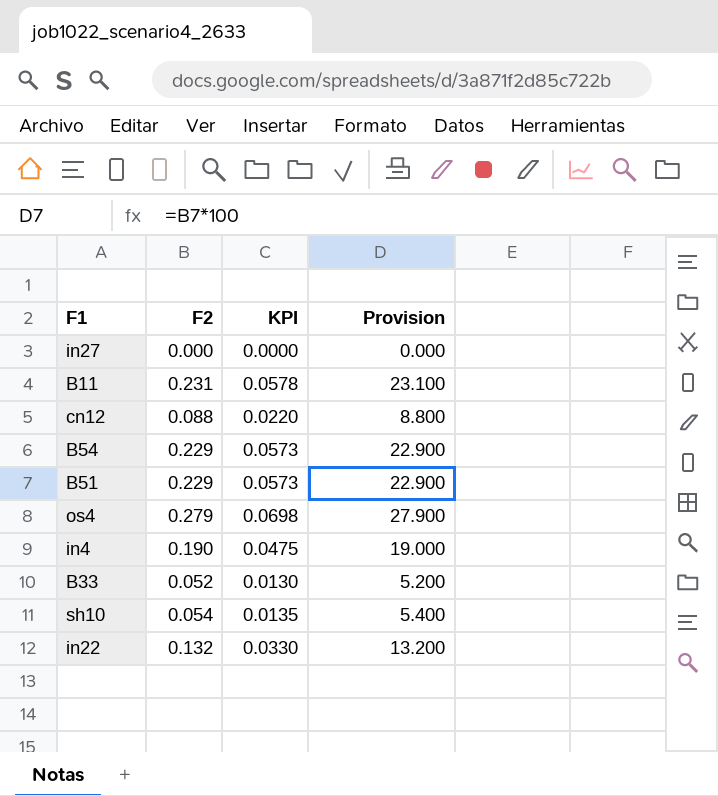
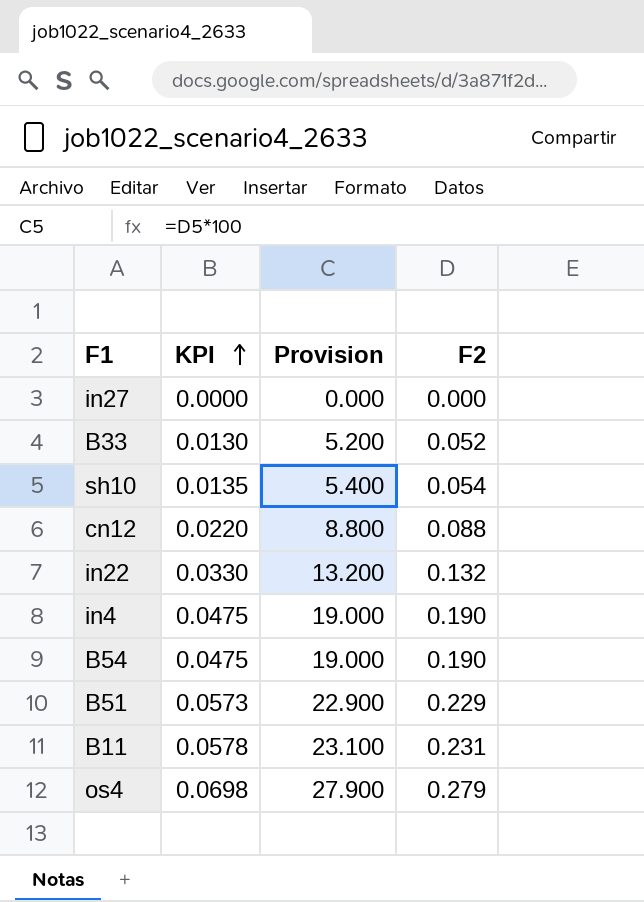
row order: none -> KPI ascending
column F2 | position: 2 -> 4
B54 | KPI: 0.0573 -> 0.0475
B54 | Provision: 22.900 -> 19.000
B54 | F2: 0.229 -> 0.190

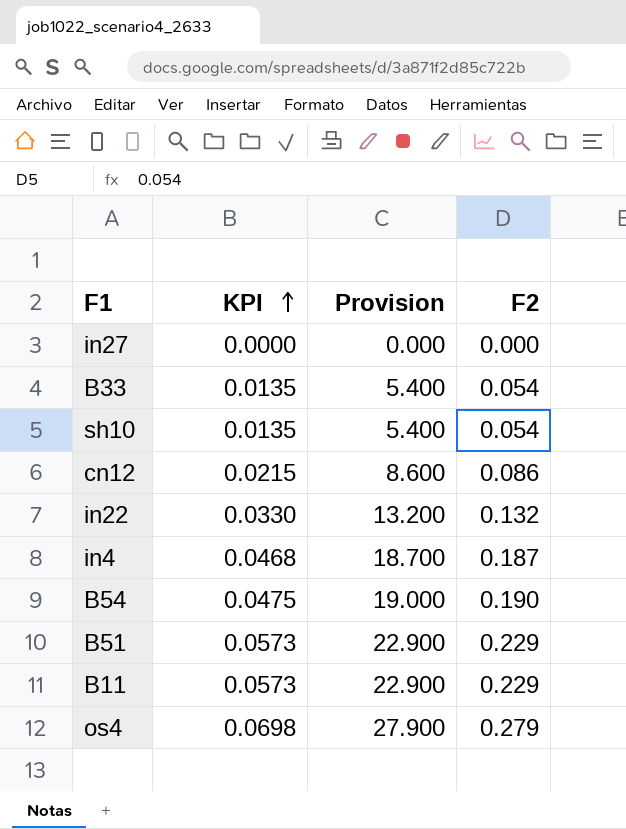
B33 | KPI: 0.0130 -> 0.0135
B33 | Provision: 5.200 -> 5.400
B33 | F2: 0.052 -> 0.054
cn12 | KPI: 0.0220 -> 0.0215
cn12 | Provision: 8.800 -> 8.600
cn12 | F2: 0.088 -> 0.086
in4 | KPI: 0.0475 -> 0.0468
in4 | Provision: 19.000 -> 18.700
in4 | F2: 0.190 -> 0.187
B11 | KPI: 0.0578 -> 0.0573
B11 | Provision: 23.100 -> 22.900
B11 | F2: 0.231 -> 0.229

